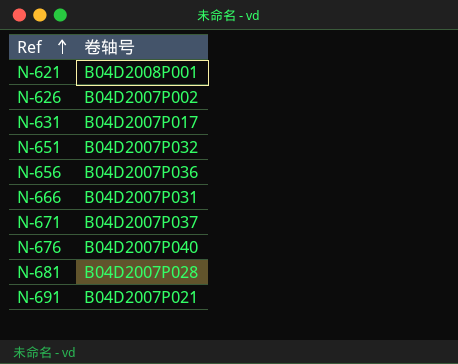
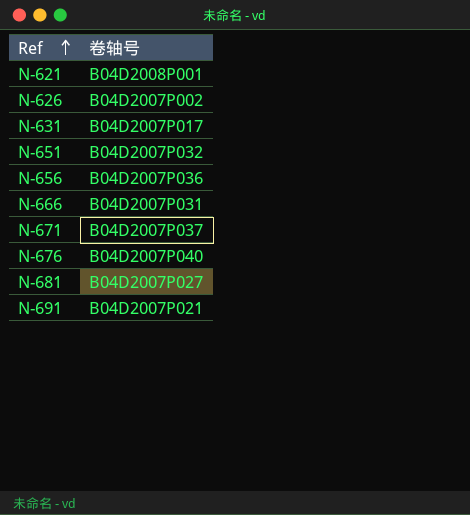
N-681 | 卷轴号: B04D2007P028 -> B04D2007P027

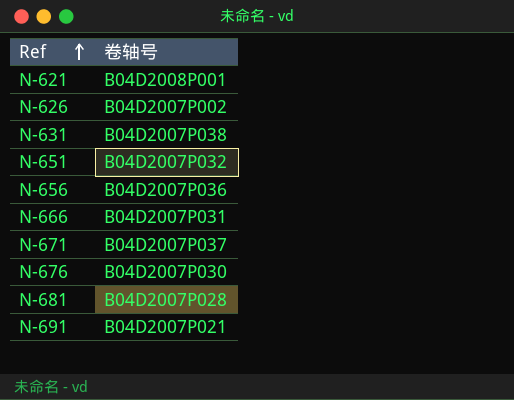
N-631 | 卷轴号: B04D2007P017 -> B04D2007P038
N-676 | 卷轴号: B04D2007P040 -> B04D2007P030
N-681 | 卷轴号: B04D2007P027 -> B04D2007P028

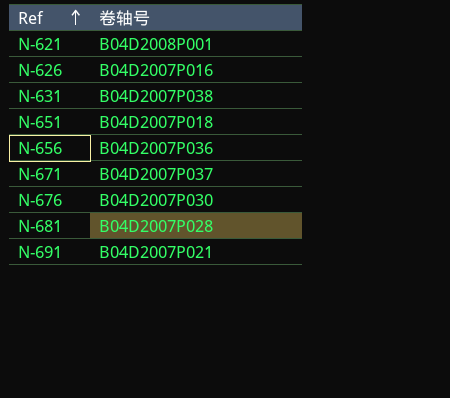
row N-666: B04D2007P031 -> none
N-626 | 卷轴号: B04D2007P002 -> B04D2007P016
N-651 | 卷轴号: B04D2007P032 -> B04D2007P018

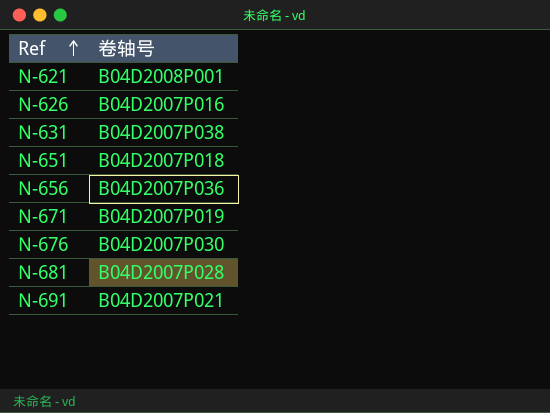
N-671 | 卷轴号: B04D2007P037 -> B04D2007P019

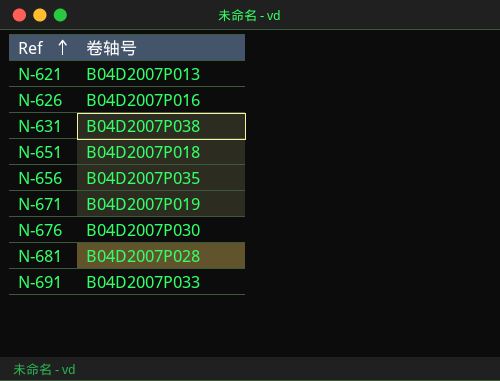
N-621 | 卷轴号: B04D2008P001 -> B04D2007P013
N-656 | 卷轴号: B04D2007P036 -> B04D2007P035
N-691 | 卷轴号: B04D2007P021 -> B04D2007P033

